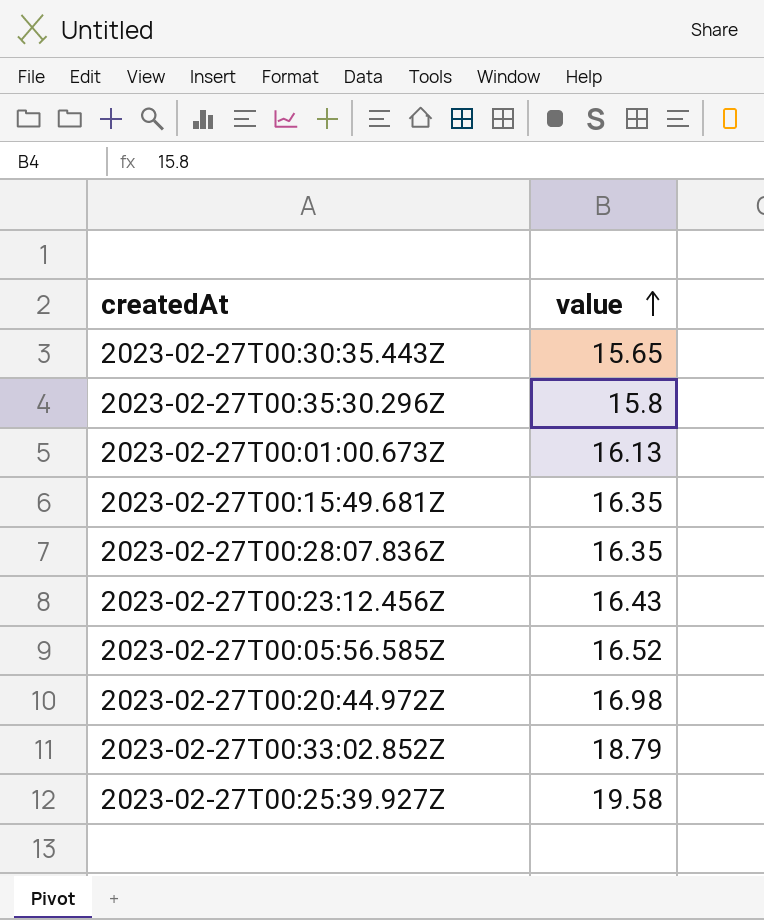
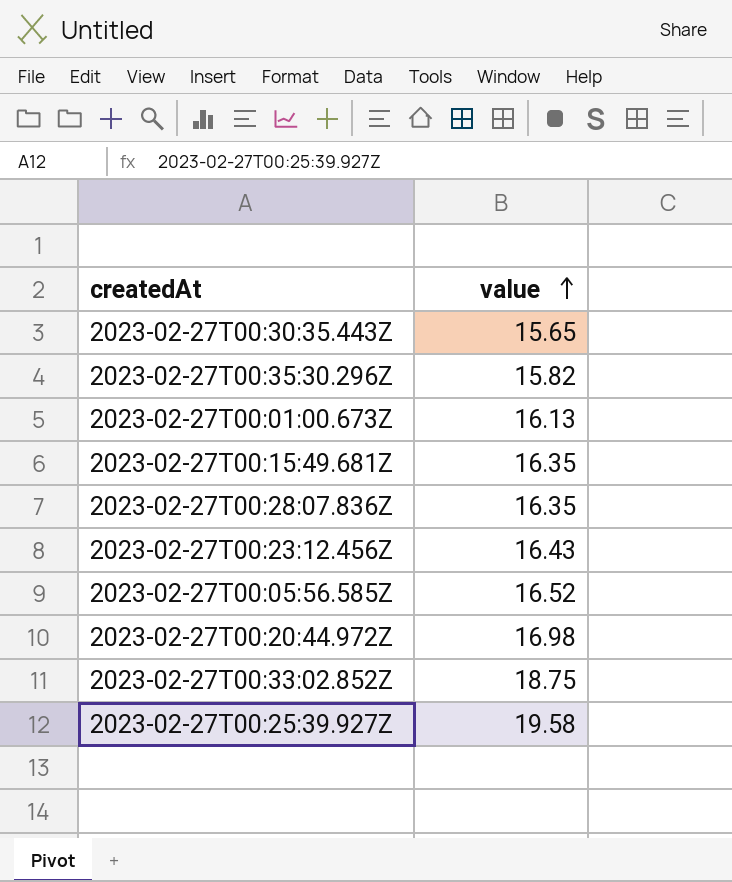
2023-02-27T00:35:30.296Z | value: 15.8 -> 15.82
2023-02-27T00:33:02.852Z | value: 18.79 -> 18.75

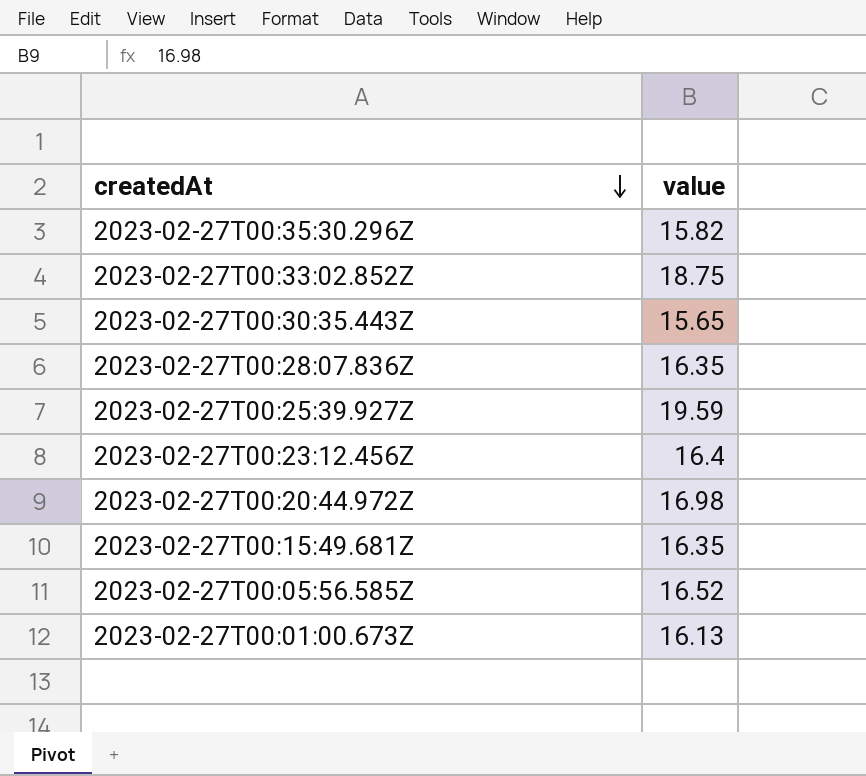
row order: value ascending -> createdAt descending
2023-02-27T00:25:39.927Z | value: 19.58 -> 19.59
2023-02-27T00:23:12.456Z | value: 16.43 -> 16.4

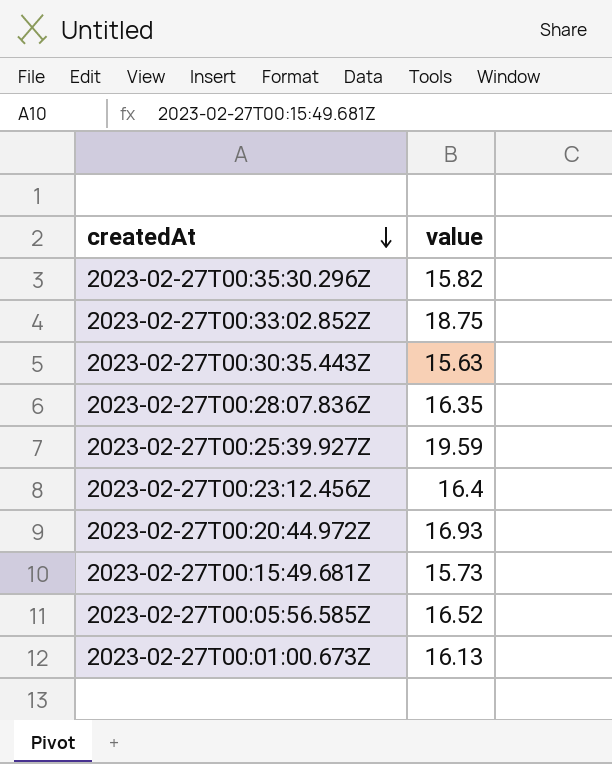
2023-02-27T00:30:35.443Z | value: 15.65 -> 15.63
2023-02-27T00:20:44.972Z | value: 16.98 -> 16.93
2023-02-27T00:15:49.681Z | value: 16.35 -> 15.73

